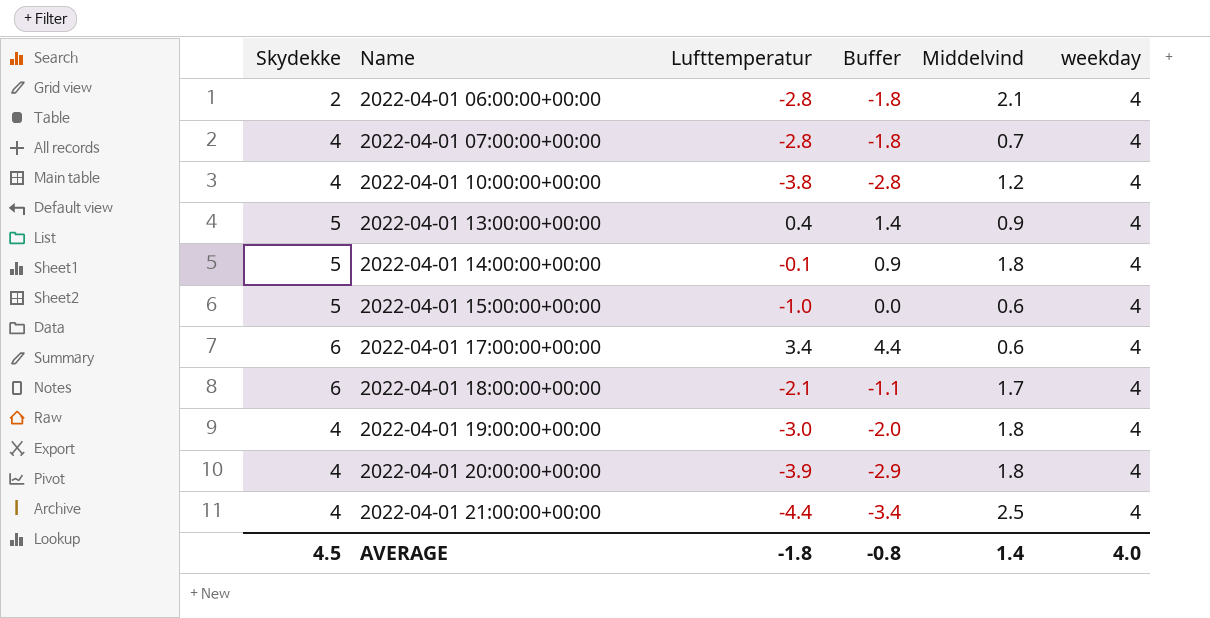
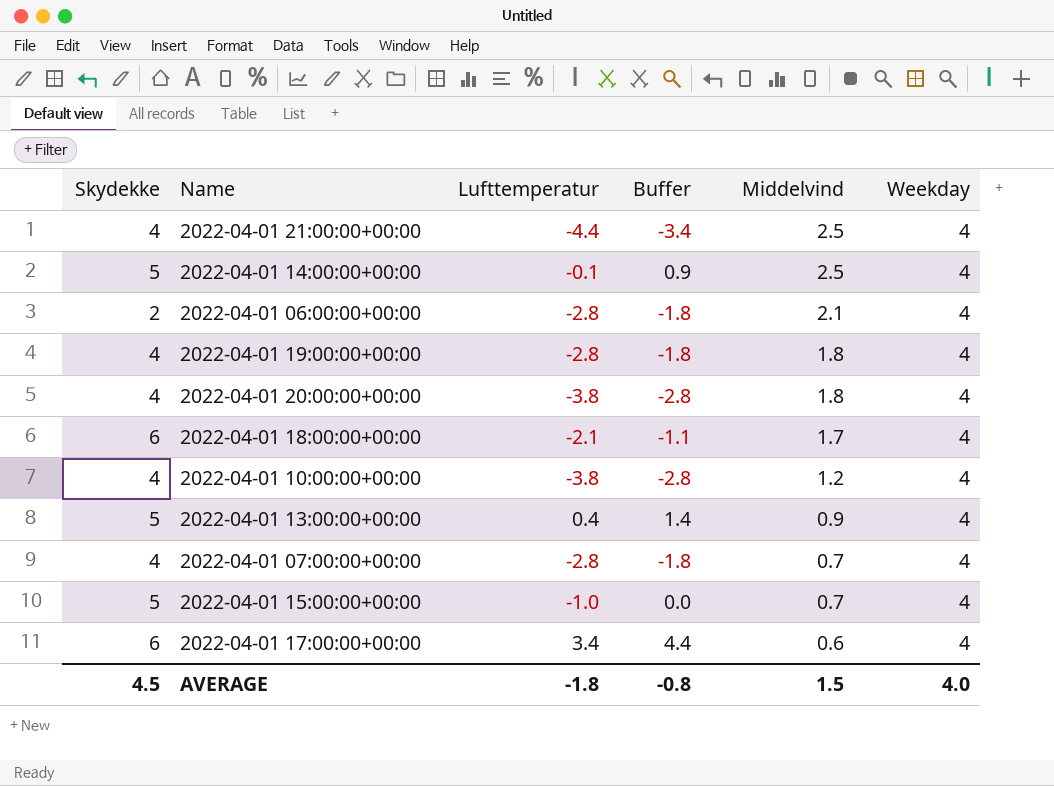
row order: Name ascending -> Middelvind descending
column name: weekday -> Weekday
2022-04-01 14:00:00+00:00 | Middelvind: 1.8 -> 2.5
2022-04-01 19:00:00+00:00 | Lufttemperatur: -3.0 -> -2.8
2022-04-01 19:00:00+00:00 | Buffer: -2.0 -> -1.8
2022-04-01 20:00:00+00:00 | Lufttemperatur: -3.9 -> -3.8
2022-04-01 20:00:00+00:00 | Buffer: -2.9 -> -2.8
2022-04-01 15:00:00+00:00 | Middelvind: 0.6 -> 0.7
AVERAGE | Middelvind: 1.4 -> 1.5

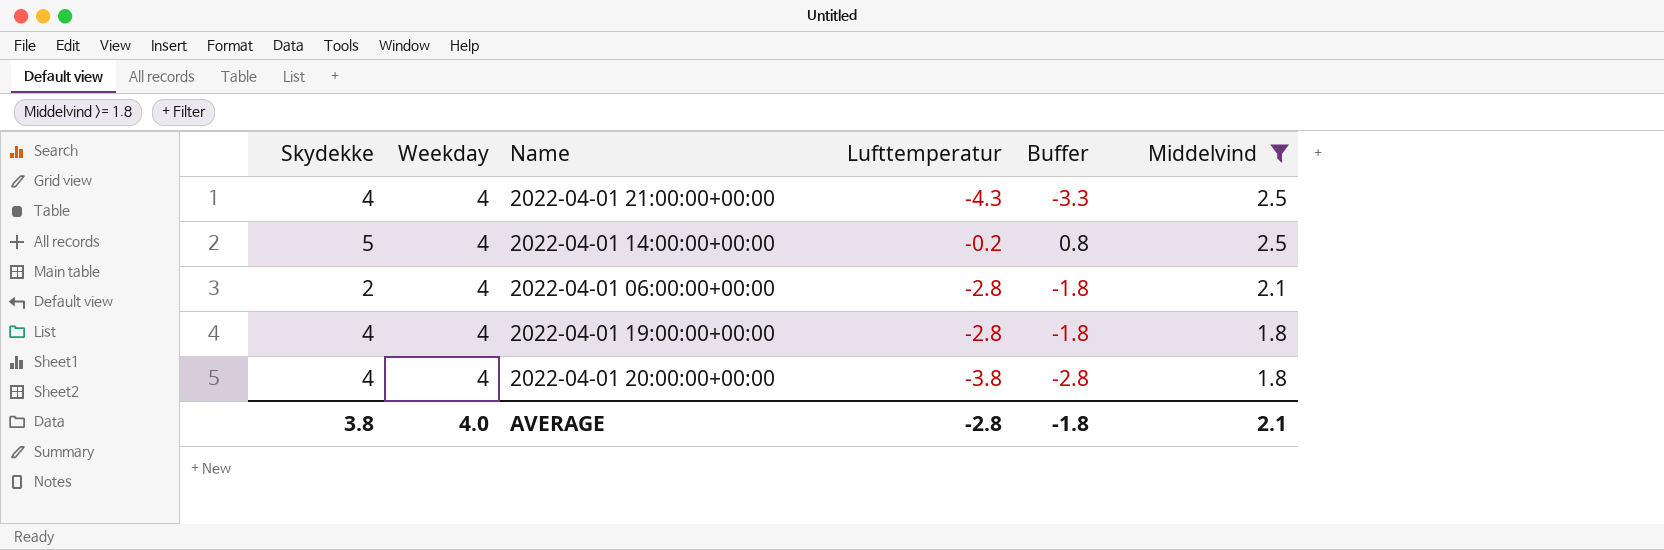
filter: none -> Middelvind >= 1.8
column Weekday | position: 6 -> 2
2022-04-01 21:00:00+00:00 | Lufttemperatur: -4.4 -> -4.3
2022-04-01 21:00:00+00:00 | Buffer: -3.4 -> -3.3
2022-04-01 14:00:00+00:00 | Lufttemperatur: -0.1 -> -0.2
2022-04-01 14:00:00+00:00 | Buffer: 0.9 -> 0.8
AVERAGE | Skydekke: 4.5 -> 3.8
AVERAGE | Lufttemperatur: -1.8 -> -2.8
AVERAGE | Buffer: -0.8 -> -1.8
AVERAGE | Middelvind: 1.5 -> 2.1

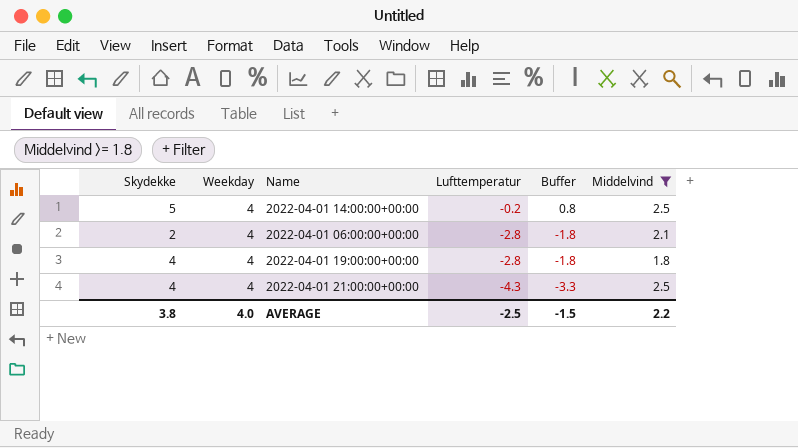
row order: Middelvind descending -> Lufttemperatur descending
row 2022-04-01 20:00:00+00:00: 4 | 4 | -3.8 | -2.8 | 1.8 -> none
AVERAGE | Lufttemperatur: -2.8 -> -2.5
AVERAGE | Buffer: -1.8 -> -1.5
AVERAGE | Middelvind: 2.1 -> 2.2

